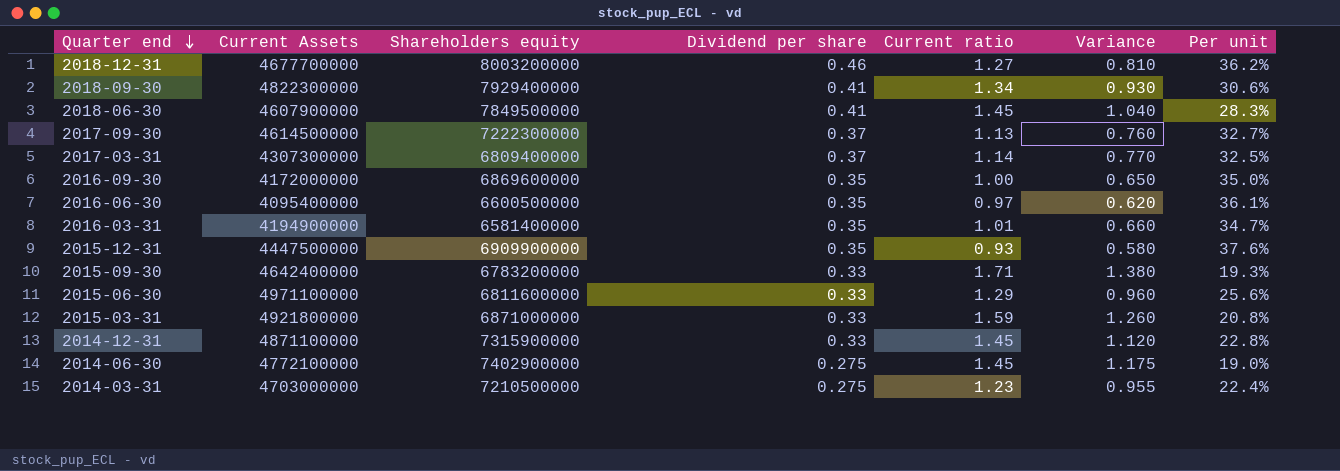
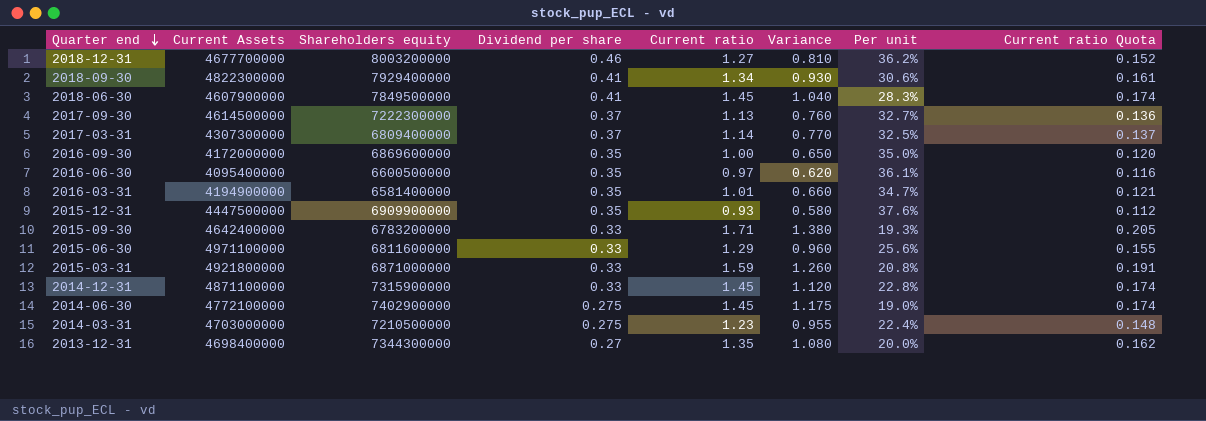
column Current ratio Quota | formula: none -> [Current ratio] * 0.12
row 2013-12-31: none -> 4698400000 | 7344300000 | 0.27 | 1.35 | 1.080 | 20.0% | 0.162

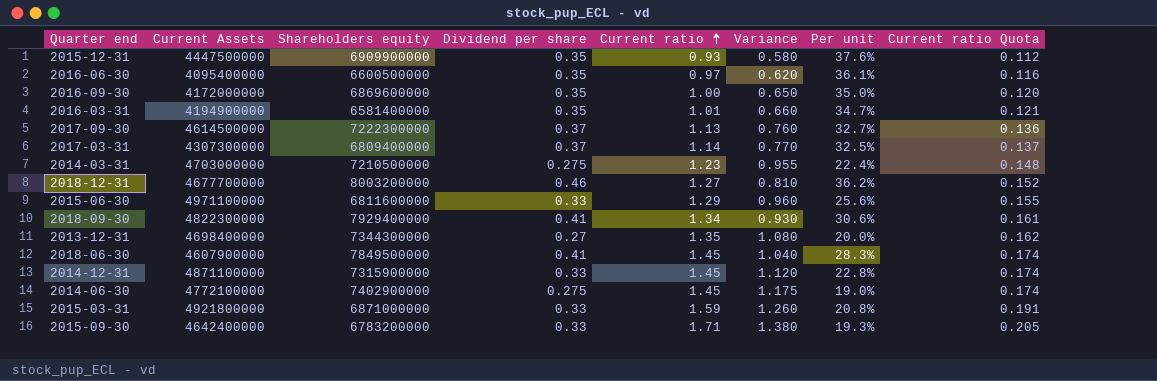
row order: Quarter end descending -> Current ratio ascending

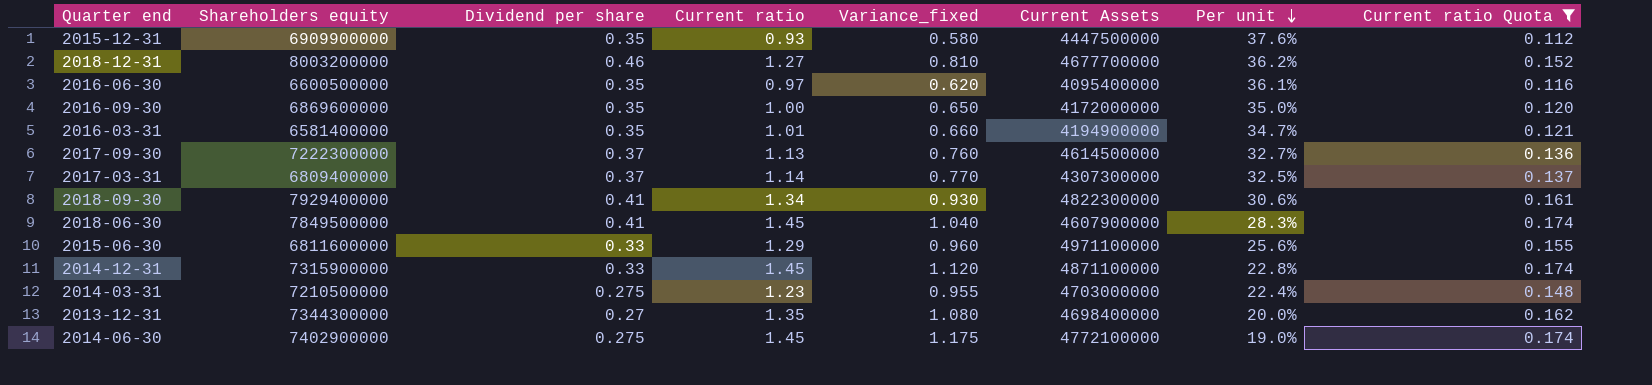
filter: none -> Current ratio Quota <= 0.174
row order: Current ratio ascending -> Per unit descending
column name: Variance -> Variance_fixed
column Current Assets | position: 2 -> 6

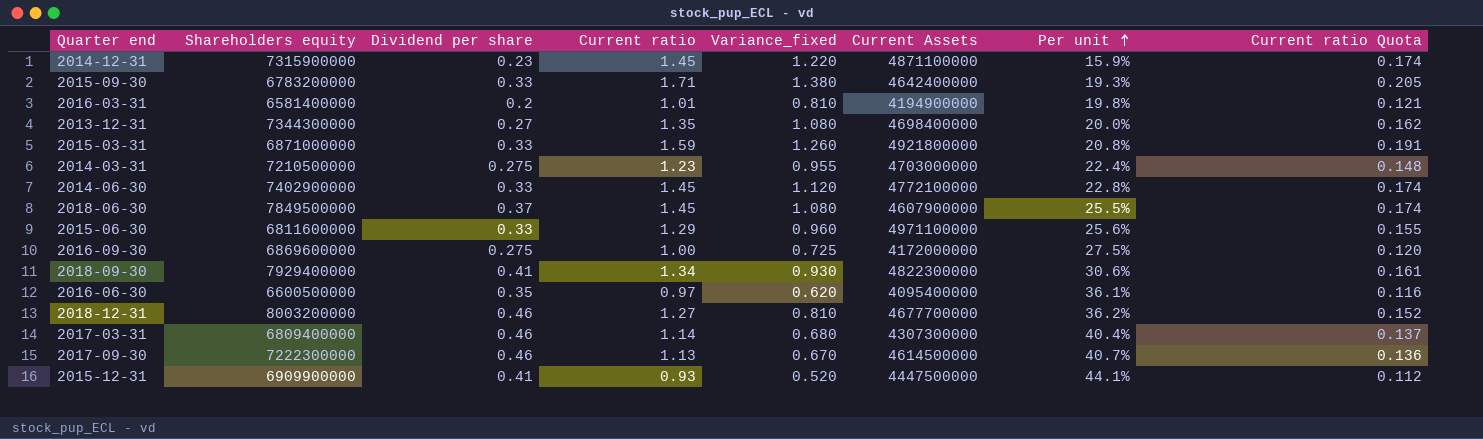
filter: Current ratio Quota <= 0.174 -> none
row order: Per unit descending -> Per unit ascending
2014-12-31 | Dividend per share: 0.33 -> 0.23
2014-12-31 | Variance_fixed: 1.120 -> 1.220
2014-12-31 | Per unit: 22.8% -> 15.9%
2016-03-31 | Dividend per share: 0.35 -> 0.2
2016-03-31 | Variance_fixed: 0.660 -> 0.810
2016-03-31 | Per unit: 34.7% -> 19.8%
2014-06-30 | Dividend per share: 0.275 -> 0.33
2014-06-30 | Variance_fixed: 1.175 -> 1.120
2014-06-30 | Per unit: 19.0% -> 22.8%
2018-06-30 | Dividend per share: 0.41 -> 0.37
2018-06-30 | Variance_fixed: 1.040 -> 1.080
2018-06-30 | Per unit: 28.3% -> 25.5%
2016-09-30 | Dividend per share: 0.35 -> 0.275
2016-09-30 | Variance_fixed: 0.650 -> 0.725
2016-09-30 | Per unit: 35.0% -> 27.5%
2017-03-31 | Dividend per share: 0.37 -> 0.46
2017-03-31 | Variance_fixed: 0.770 -> 0.680
2017-03-31 | Per unit: 32.5% -> 40.4%
2017-09-30 | Dividend per share: 0.37 -> 0.46
2017-09-30 | Variance_fixed: 0.760 -> 0.670
2017-09-30 | Per unit: 32.7% -> 40.7%
2015-12-31 | Dividend per share: 0.35 -> 0.41
2015-12-31 | Variance_fixed: 0.580 -> 0.520
2015-12-31 | Per unit: 37.6% -> 44.1%

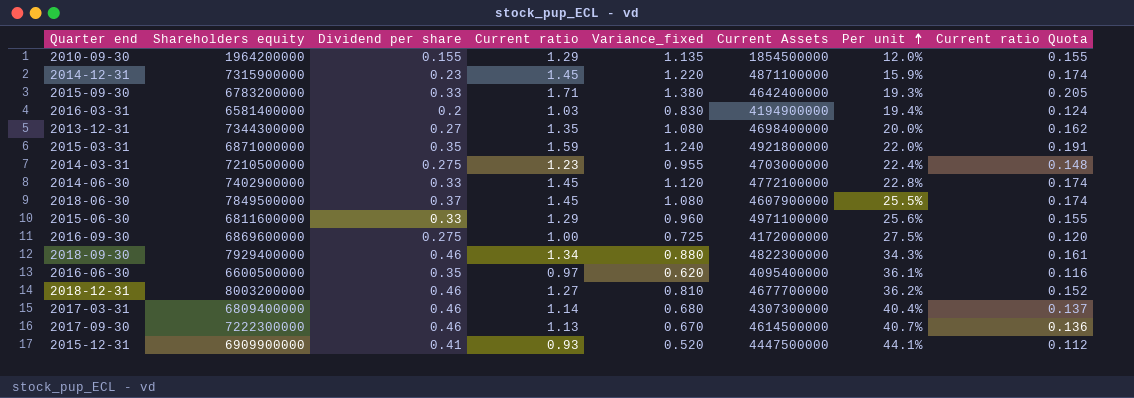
row 2010-09-30: none -> 1964200000 | 0.155 | 1.29 | 1.135 | 1854500000 | 12.0% | 0.155
2016-03-31 | Current ratio: 1.01 -> 1.03
2016-03-31 | Variance_fixed: 0.810 -> 0.830
2016-03-31 | Per unit: 19.8% -> 19.4%
2016-03-31 | Current ratio Quota: 0.121 -> 0.124
2015-03-31 | Dividend per share: 0.33 -> 0.35
2015-03-31 | Variance_fixed: 1.260 -> 1.240
2015-03-31 | Per unit: 20.8% -> 22.0%
2018-09-30 | Dividend per share: 0.41 -> 0.46
2018-09-30 | Variance_fixed: 0.930 -> 0.880
2018-09-30 | Per unit: 30.6% -> 34.3%

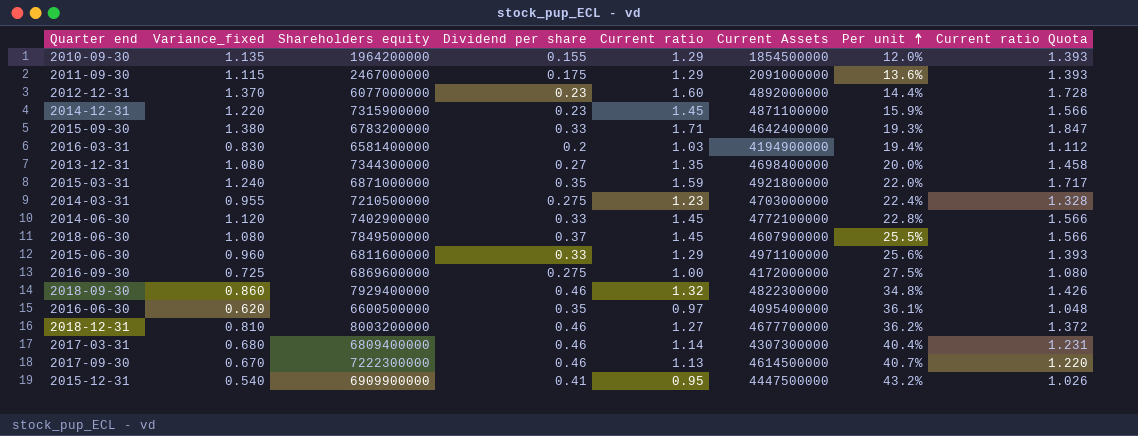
column Variance_fixed | position: 5 -> 2
column Current ratio Quota | formula: [Current ratio] * 0.12 -> [Current ratio] * 1.08
row 2011-09-30: none -> 1.115 | 2467000000 | 0.175 | 1.29 | 2091000000 | 13.6% | 1.393
row 2012-12-31: none -> 1.370 | 6077000000 | 0.23 | 1.60 | 4892000000 | 14.4% | 1.728
2018-09-30 | Variance_fixed: 0.880 -> 0.860
2018-09-30 | Current ratio: 1.34 -> 1.32
2018-09-30 | Per unit: 34.3% -> 34.8%
2015-12-31 | Variance_fixed: 0.520 -> 0.540
2015-12-31 | Current ratio: 0.93 -> 0.95
2015-12-31 | Per unit: 44.1% -> 43.2%

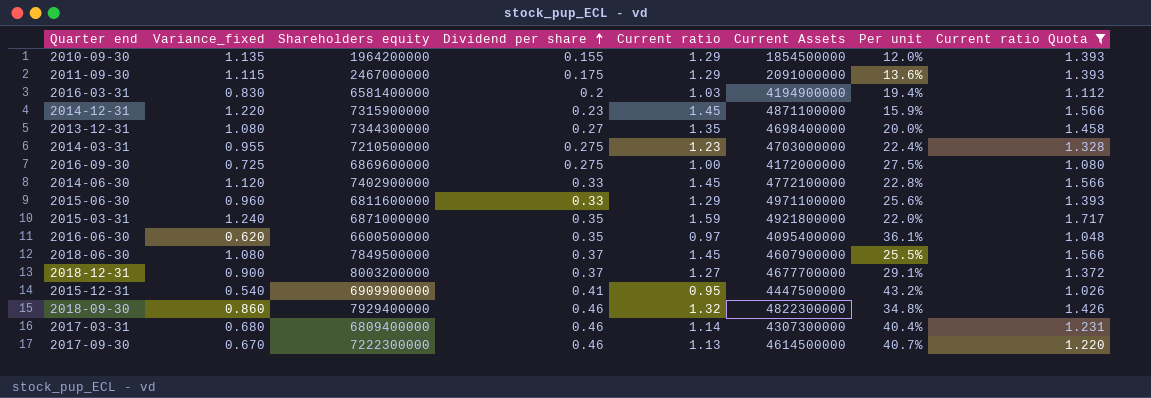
filter: none -> Current ratio Quota <= 1.717
row order: Per unit ascending -> Dividend per share ascending
2018-12-31 | Variance_fixed: 0.810 -> 0.900
2018-12-31 | Dividend per share: 0.46 -> 0.37
2018-12-31 | Per unit: 36.2% -> 29.1%

